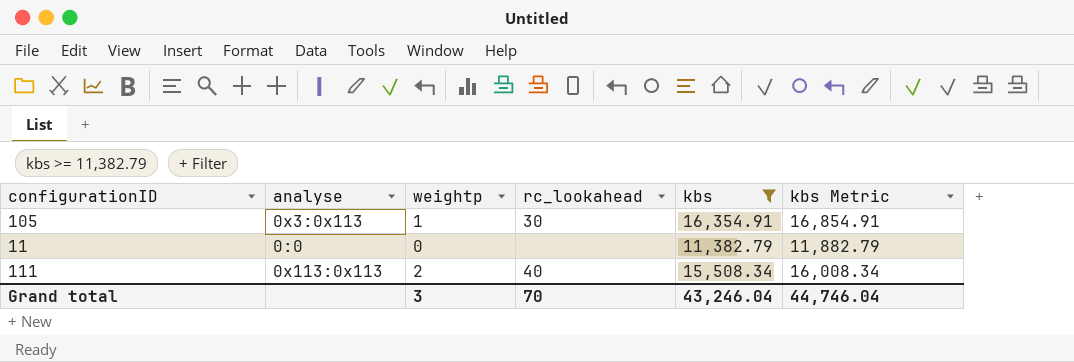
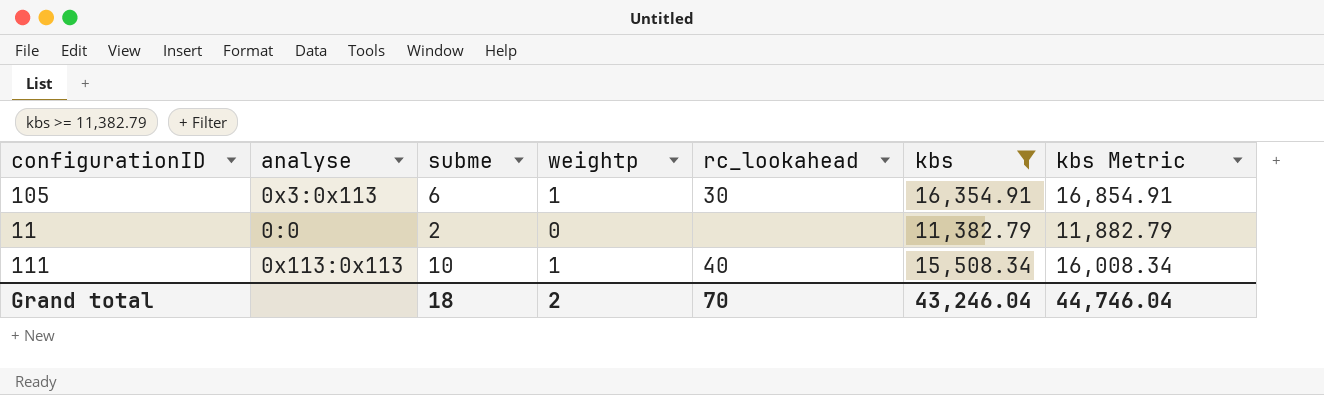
column subme | position: none -> 3
111 | weightp: 2 -> 1
Grand total | weightp: 3 -> 2

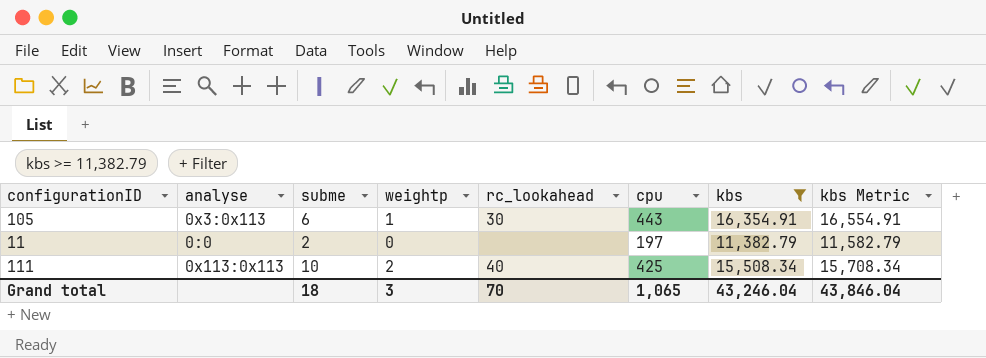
column cpu | position: none -> 6
column kbs Metric | formula: [kbs] + 500 -> [kbs] + 200
111 | weightp: 1 -> 2
Grand total | weightp: 2 -> 3
Grand total | kbs Metric: 44,746.04 -> 43,846.04

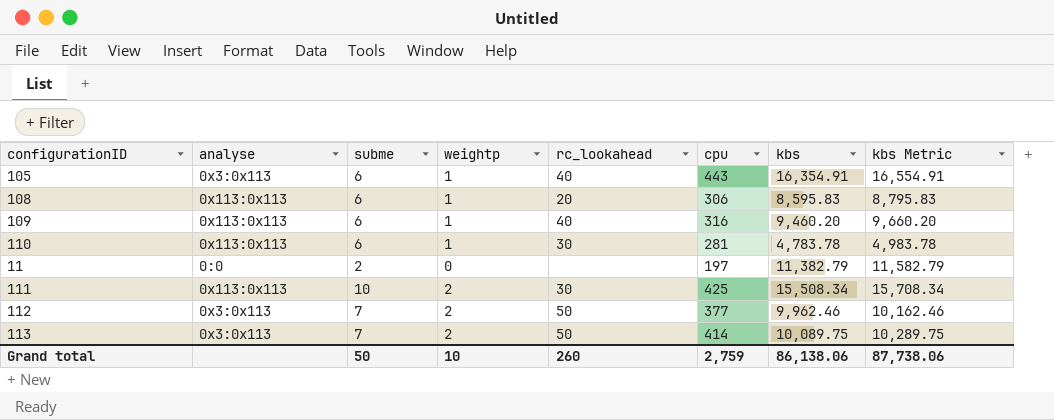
filter: kbs >= 11,382.79 -> none
105 | rc_lookahead: 30 -> 40
111 | rc_lookahead: 40 -> 30
Grand total | subme: 18 -> 50
Grand total | weightp: 3 -> 10
Grand total | rc_lookahead: 70 -> 260
Grand total | cpu: 1,065 -> 2,759
Grand total | kbs: 43,246.04 -> 86,138.06
Grand total | kbs Metric: 43,846.04 -> 87,738.06

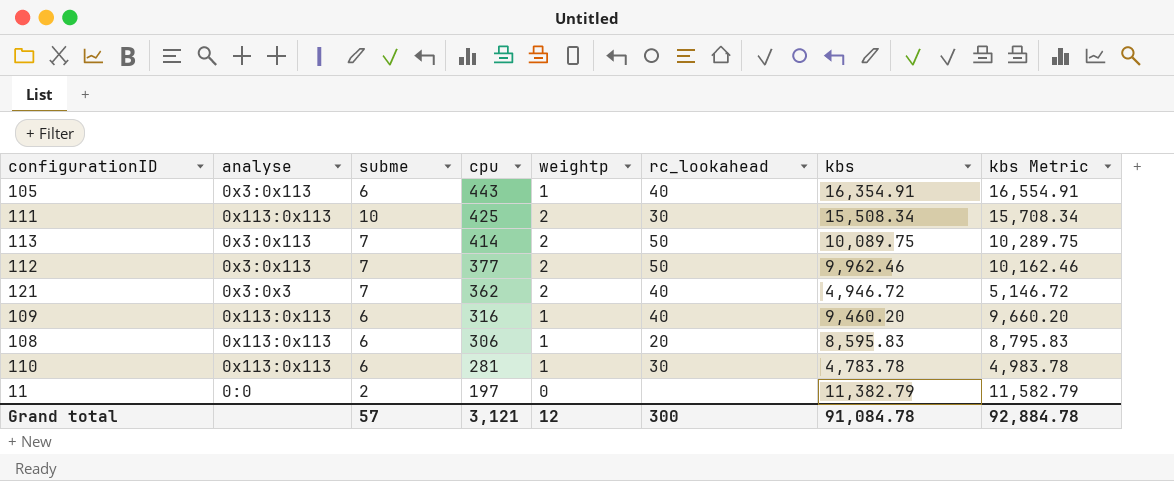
row order: none -> cpu descending
column cpu | position: 6 -> 4
row 121: none -> 0x3:0x3 | 7 | 362 | 2 | 40 | 4,946.72 | 5,146.72
Grand total | subme: 50 -> 57
Grand total | cpu: 2,759 -> 3,121
Grand total | weightp: 10 -> 12
Grand total | rc_lookahead: 260 -> 300
Grand total | kbs: 86,138.06 -> 91,084.78
Grand total | kbs Metric: 87,738.06 -> 92,884.78

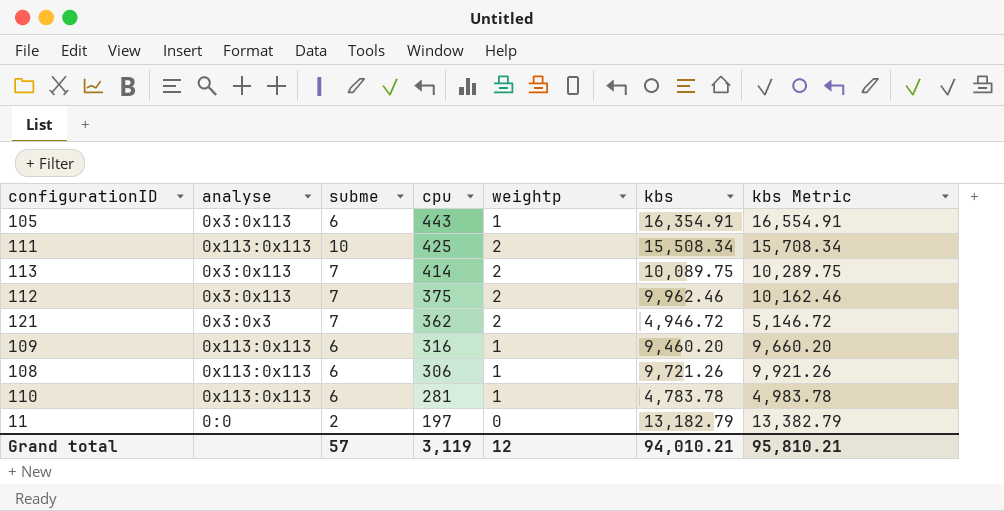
column rc_lookahead | position: 6 -> none
112 | cpu: 377 -> 375
108 | kbs: 8,595.83 -> 9,721.26
108 | kbs Metric: 8,795.83 -> 9,921.26
11 | kbs: 11,382.79 -> 13,182.79
11 | kbs Metric: 11,582.79 -> 13,382.79
Grand total | cpu: 3,121 -> 3,119
Grand total | kbs: 91,084.78 -> 94,010.21
Grand total | kbs Metric: 92,884.78 -> 95,810.21

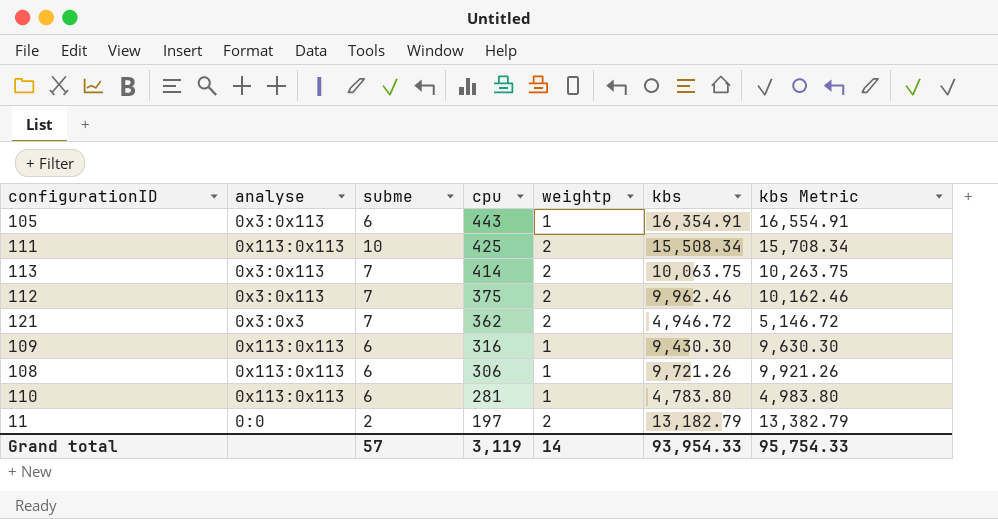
113 | kbs: 10,089.75 -> 10,063.75
113 | kbs Metric: 10,289.75 -> 10,263.75
109 | kbs: 9,460.20 -> 9,430.30
109 | kbs Metric: 9,660.20 -> 9,630.30
110 | kbs: 4,783.78 -> 4,783.80
110 | kbs Metric: 4,983.78 -> 4,983.80
11 | weightp: 0 -> 2
Grand total | weightp: 12 -> 14
Grand total | kbs: 94,010.21 -> 93,954.33
Grand total | kbs Metric: 95,810.21 -> 95,754.33

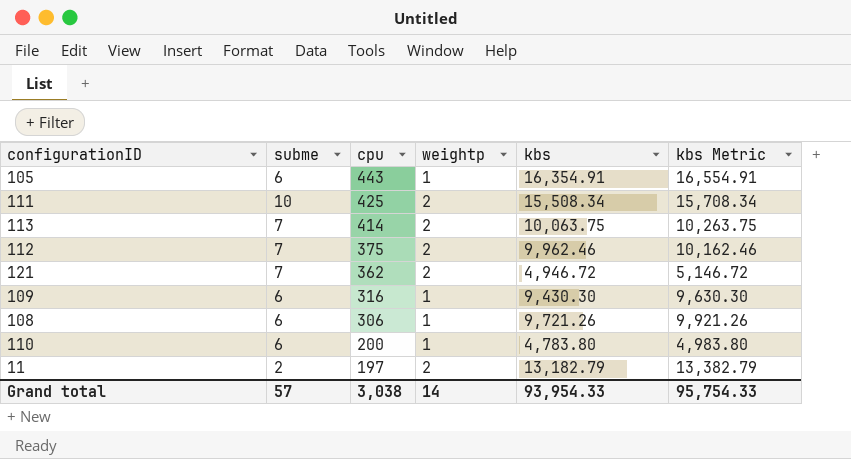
column analyse | position: 2 -> none
110 | cpu: 281 -> 200
Grand total | cpu: 3,119 -> 3,038

